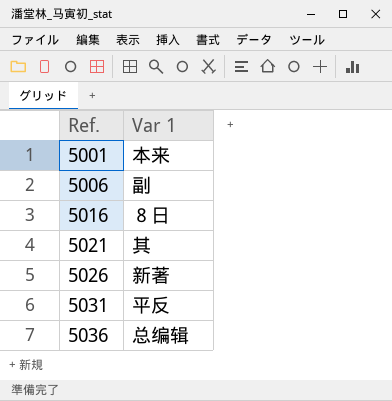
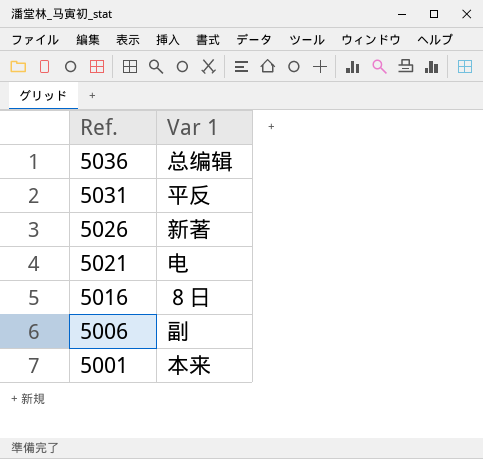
row order: Ref. ascending -> Ref. descending
5021 | Var 1: 其 -> 电

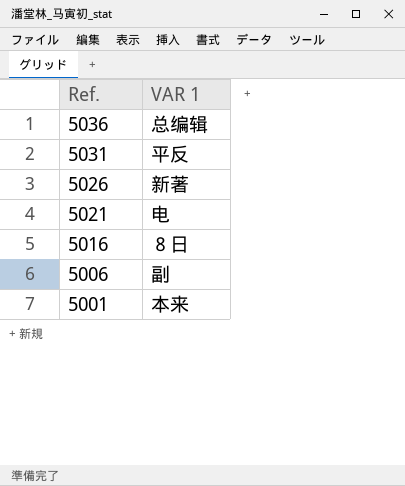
column name: Var 1 -> VAR 1

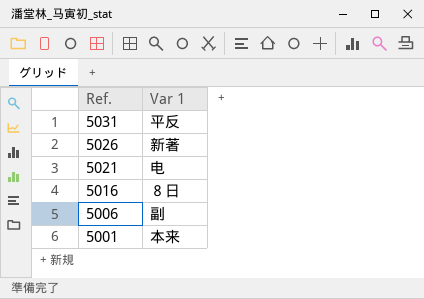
column name: VAR 1 -> Var 1
row 5036: 总编辑 -> none

